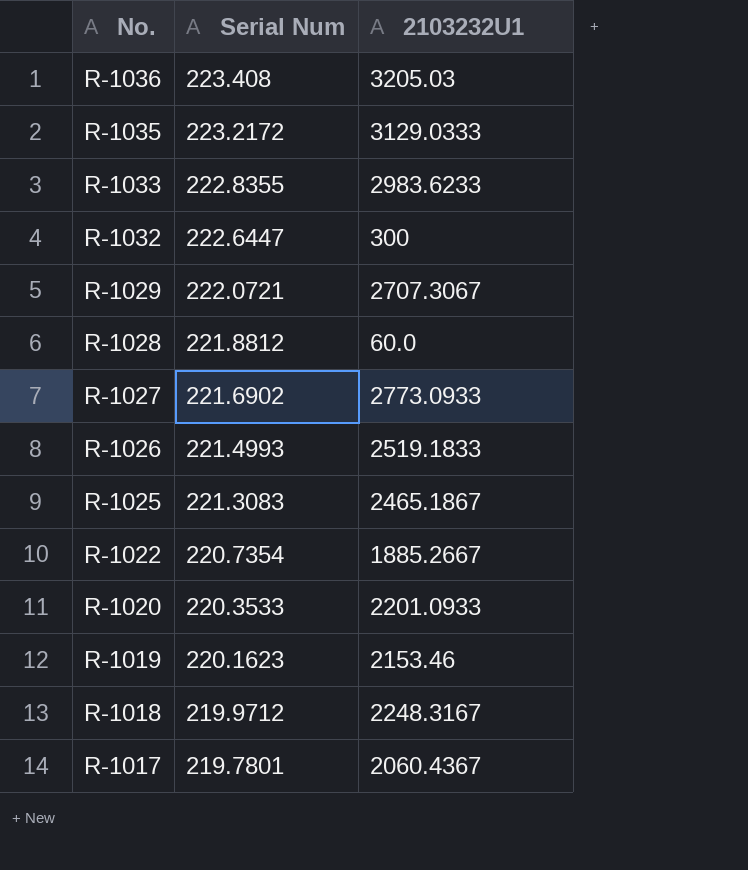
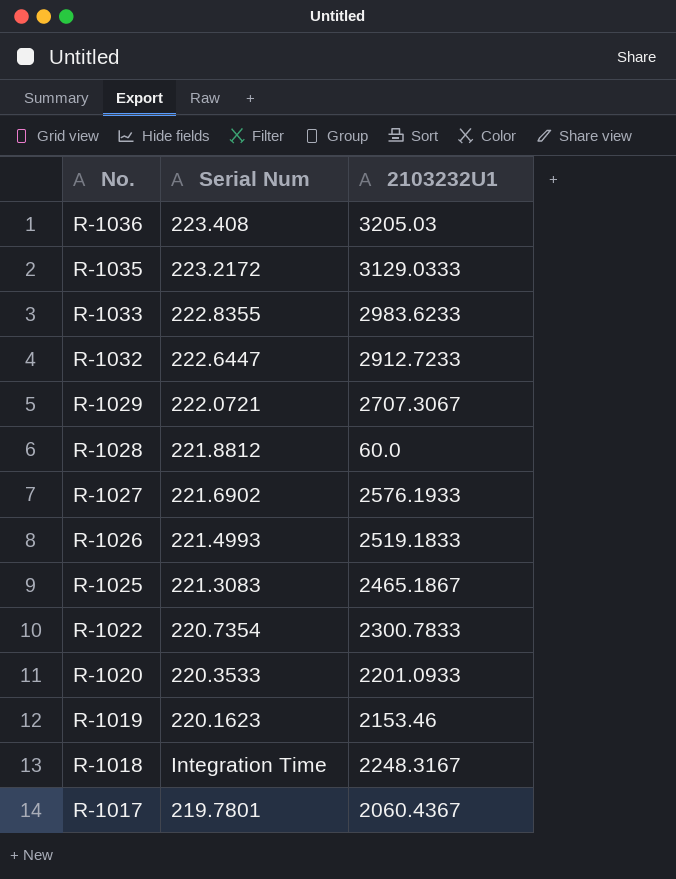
R-1032 | 2103232U1: 300 -> 2912.7233
R-1027 | 2103232U1: 2773.0933 -> 2576.1933
R-1022 | 2103232U1: 1885.2667 -> 2300.7833
R-1018 | Serial Num: 219.9712 -> Integration Time

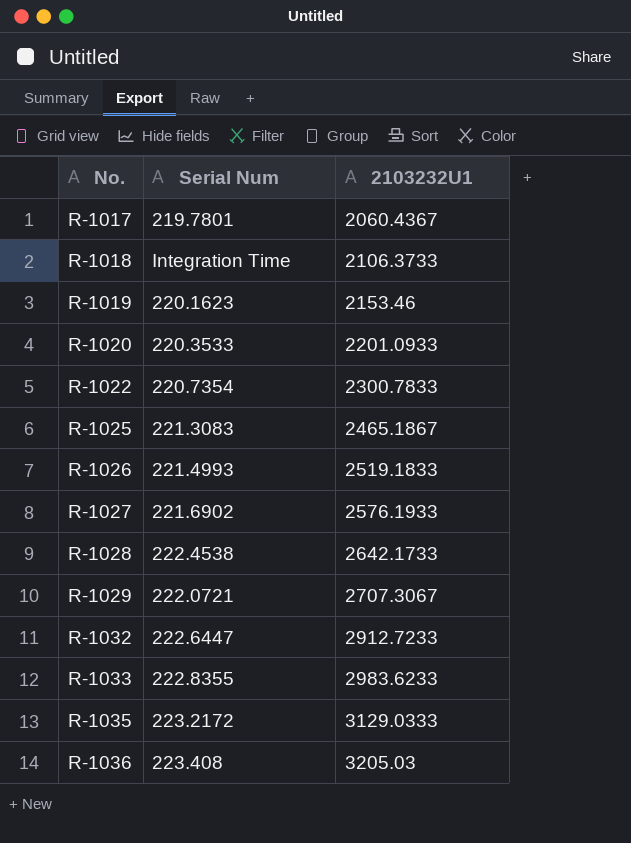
row order: No. descending -> No. ascending
R-1018 | 2103232U1: 2248.3167 -> 2106.3733
R-1028 | Serial Num: 221.8812 -> 222.4538
R-1028 | 2103232U1: 60.0 -> 2642.1733

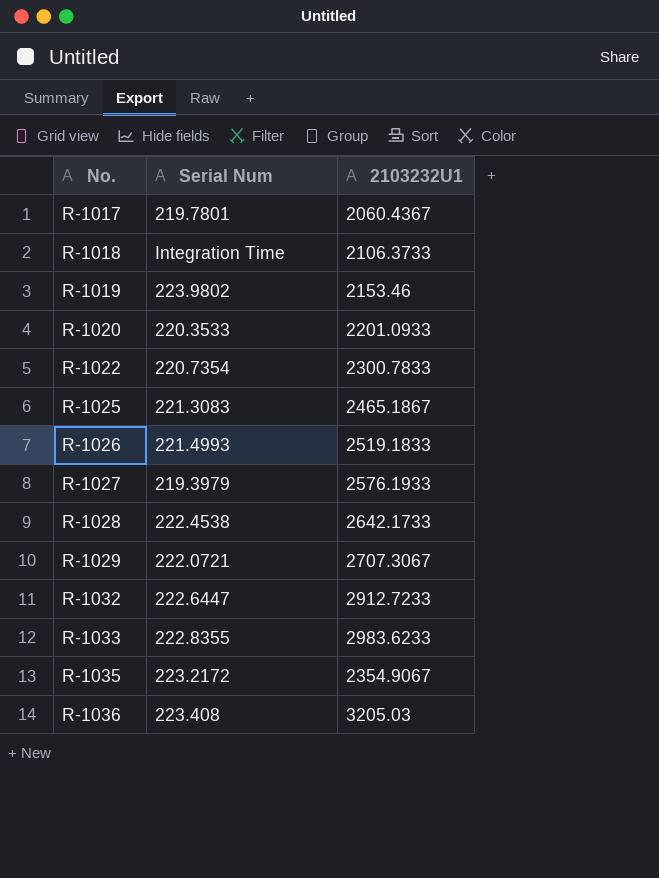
R-1019 | Serial Num: 220.1623 -> 223.9802
R-1027 | Serial Num: 221.6902 -> 219.3979
R-1035 | 2103232U1: 3129.0333 -> 2354.9067

